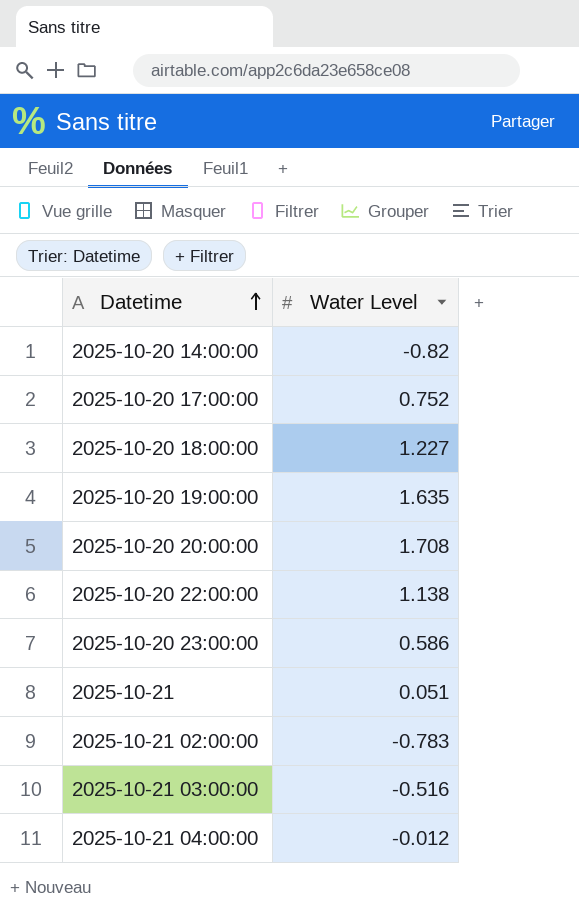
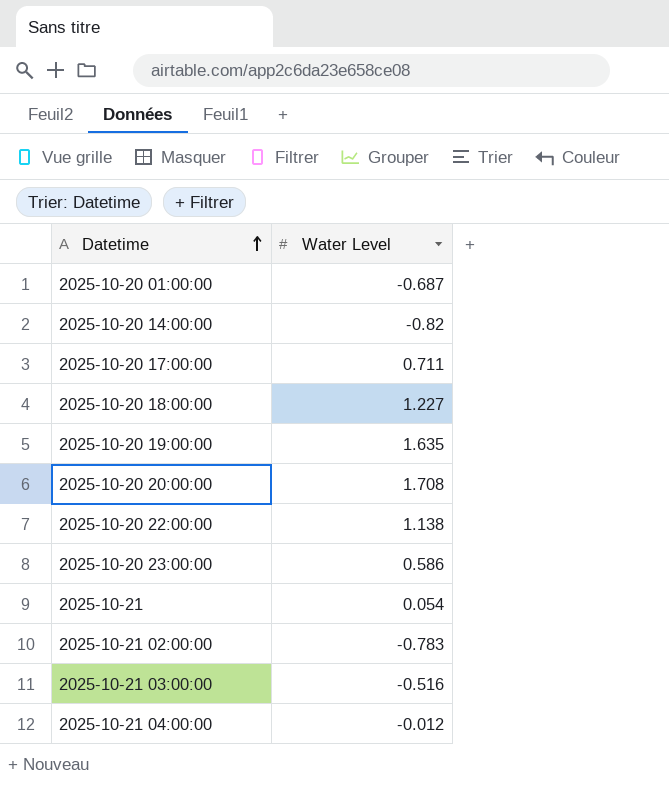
row 2025-10-20 01:00:00: none -> -0.687
2025-10-20 17:00:00 | Water Level: 0.752 -> 0.711
2025-10-21 | Water Level: 0.051 -> 0.054

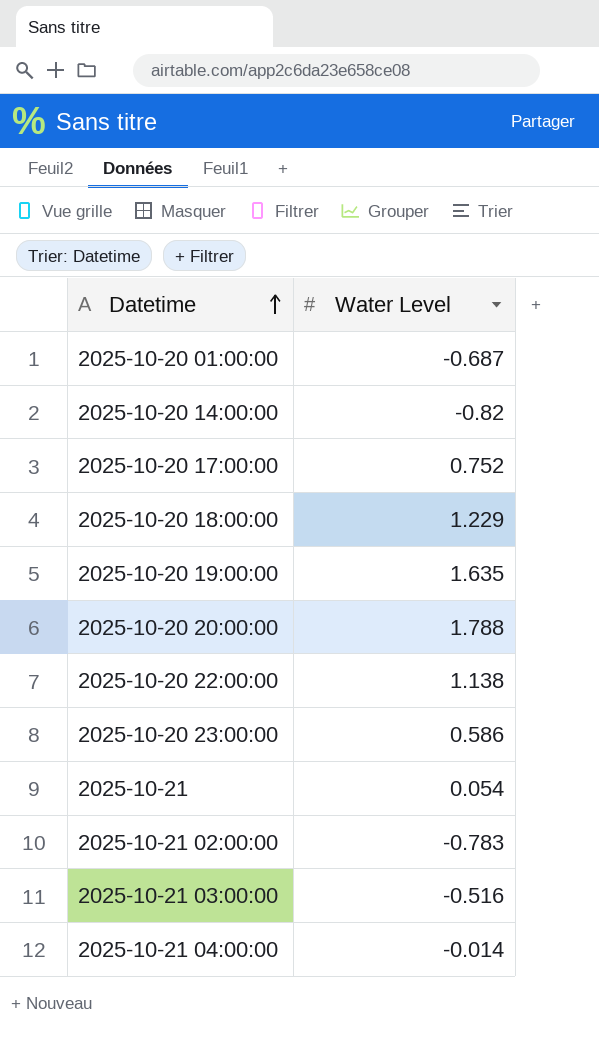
2025-10-20 17:00:00 | Water Level: 0.711 -> 0.752
2025-10-20 18:00:00 | Water Level: 1.227 -> 1.229
2025-10-20 20:00:00 | Water Level: 1.708 -> 1.788
2025-10-21 04:00:00 | Water Level: -0.012 -> -0.014

